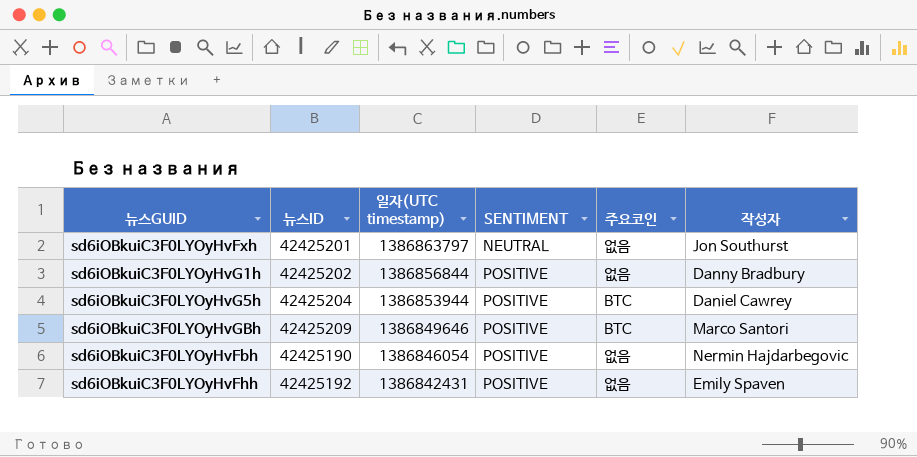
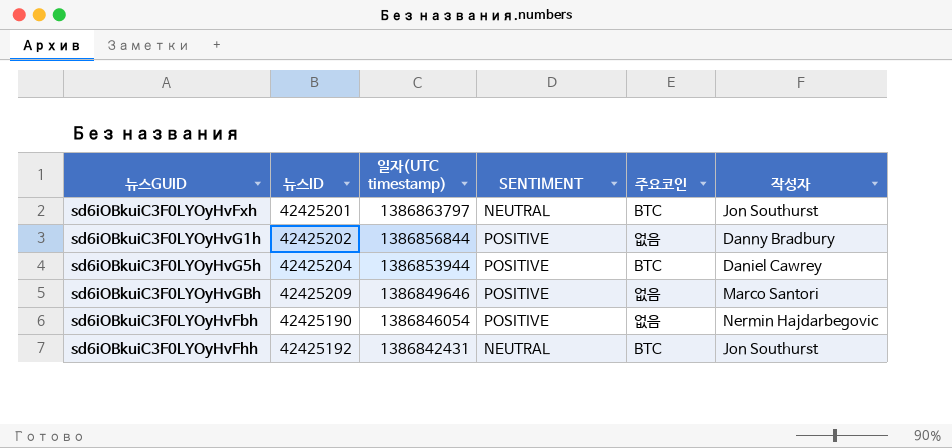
sd6iOBkuiC3F0LYOyHvFxh | 주요코인: 없음 -> BTC
sd6iOBkuiC3F0LYOyHvGBh | 주요코인: BTC -> 없음
sd6iOBkuiC3F0LYOyHvFhh | SENTIMENT: POSITIVE -> NEUTRAL
sd6iOBkuiC3F0LYOyHvFhh | 주요코인: 없음 -> BTC
sd6iOBkuiC3F0LYOyHvFhh | 작성자: Emily Spaven -> Jon Southurst

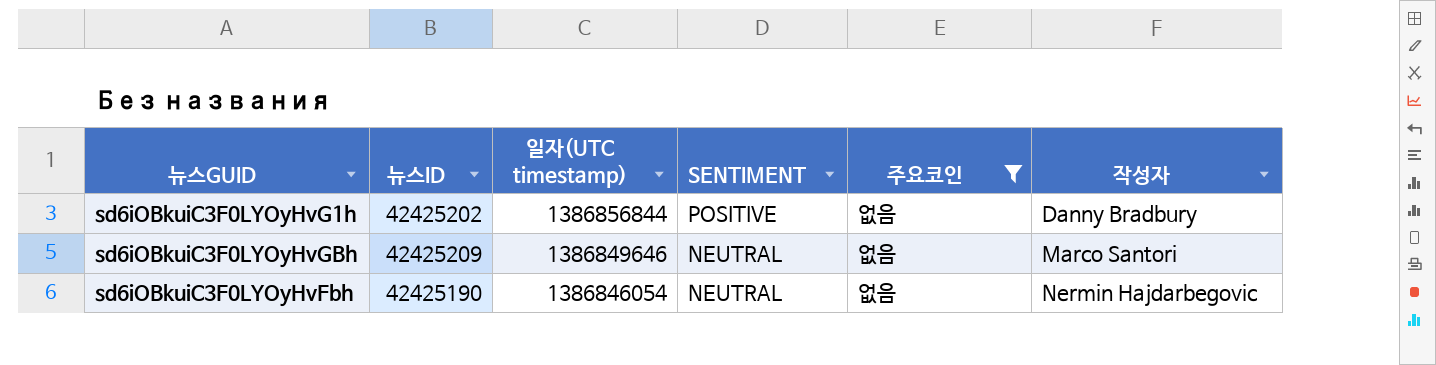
filter: none -> 주요코인 = 없음
sd6iOBkuiC3F0LYOyHvGBh | SENTIMENT: POSITIVE -> NEUTRAL
sd6iOBkuiC3F0LYOyHvFbh | SENTIMENT: POSITIVE -> NEUTRAL

